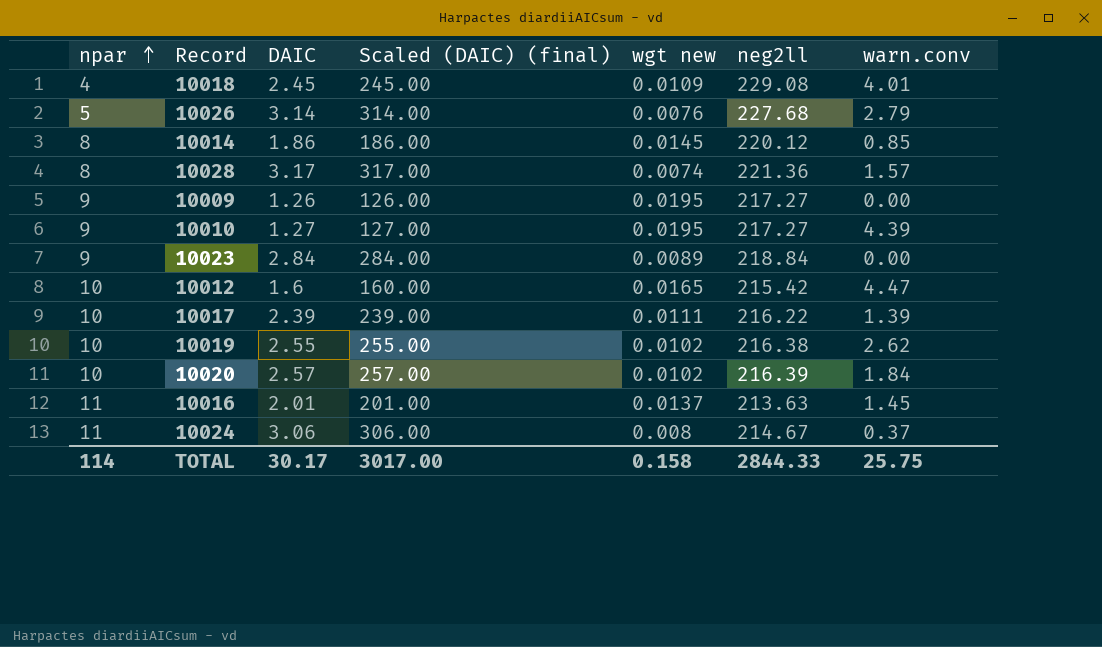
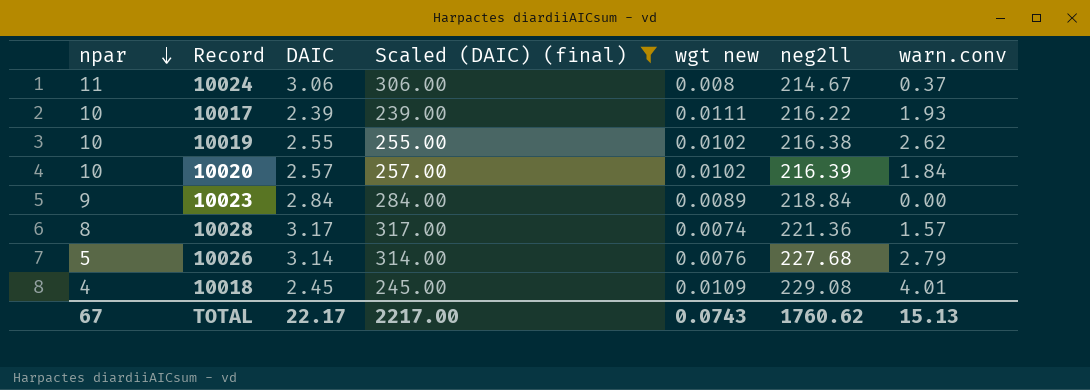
filter: none -> Scaled (DAIC) (final) >= 239.00
row order: npar ascending -> npar descending
10017 | warn.conv: 1.39 -> 1.93
TOTAL | npar: 114 -> 67
TOTAL | DAIC: 30.17 -> 22.17
TOTAL | Scaled (DAIC) (final): 3017.00 -> 2217.00
TOTAL | wgt new: 0.158 -> 0.0743
TOTAL | neg2ll: 2844.33 -> 1760.62
TOTAL | warn.conv: 25.75 -> 15.13

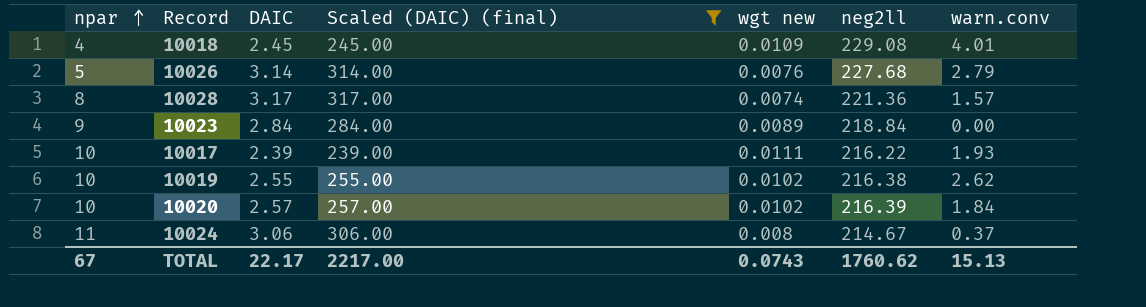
row order: npar descending -> npar ascending

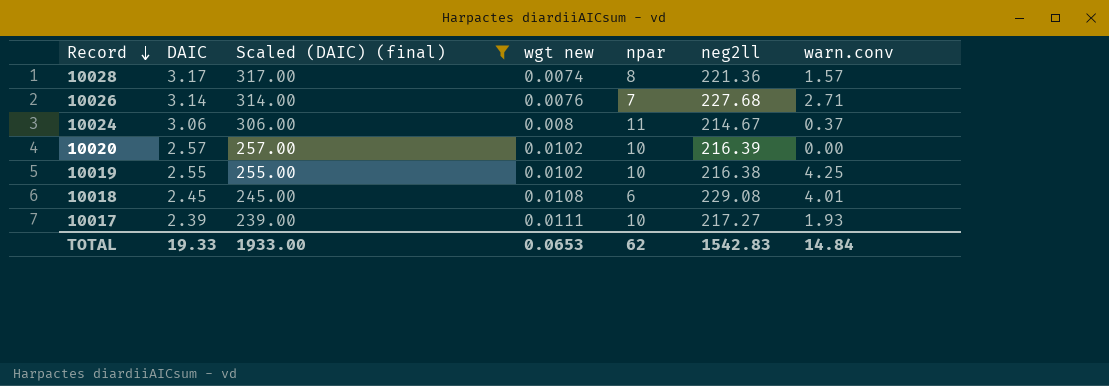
row order: npar ascending -> Record descending
column npar | position: 1 -> 5
row 10023: 9 | 2.84 | 284.00 | 0.0089 | 218.84 | 0.00 -> none
10026 | npar: 5 -> 7
10026 | warn.conv: 2.79 -> 2.71
10020 | warn.conv: 1.84 -> 0.00
10019 | warn.conv: 2.62 -> 4.25
10018 | wgt new: 0.0109 -> 0.0108
10018 | npar: 4 -> 6
10017 | neg2ll: 216.22 -> 217.27
TOTAL | DAIC: 22.17 -> 19.33
TOTAL | Scaled (DAIC) (final): 2217.00 -> 1933.00
TOTAL | wgt new: 0.0743 -> 0.0653
TOTAL | npar: 67 -> 62
TOTAL | neg2ll: 1760.62 -> 1542.83
TOTAL | warn.conv: 15.13 -> 14.84

